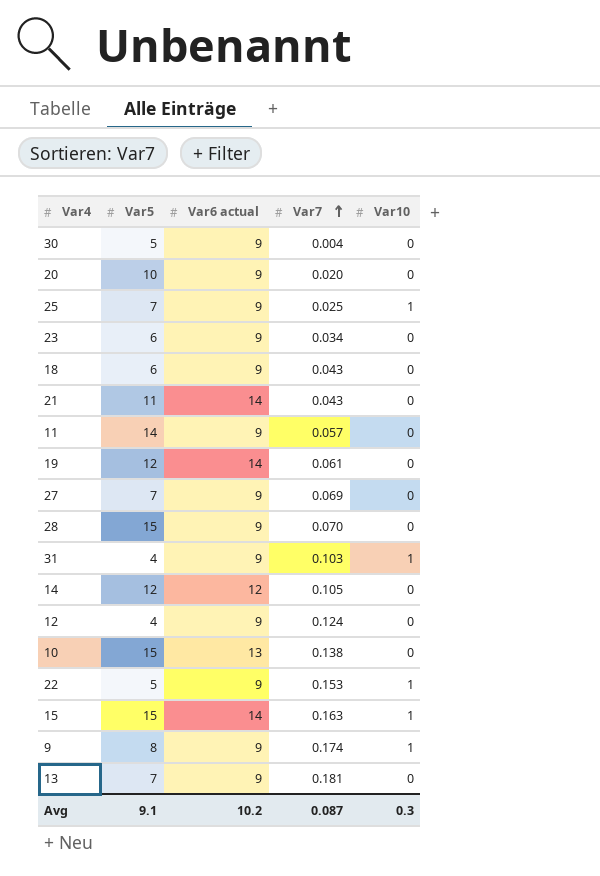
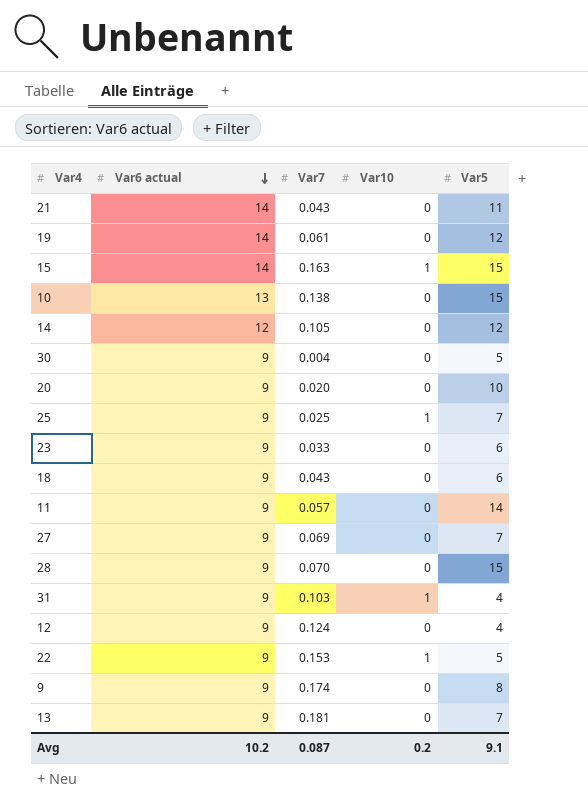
row order: Var7 ascending -> Var6 actual descending
column Var5 | position: 2 -> 5
23 | Var7: 0.034 -> 0.033
9 | Var10: 1 -> 0
Avg | Var10: 0.3 -> 0.2

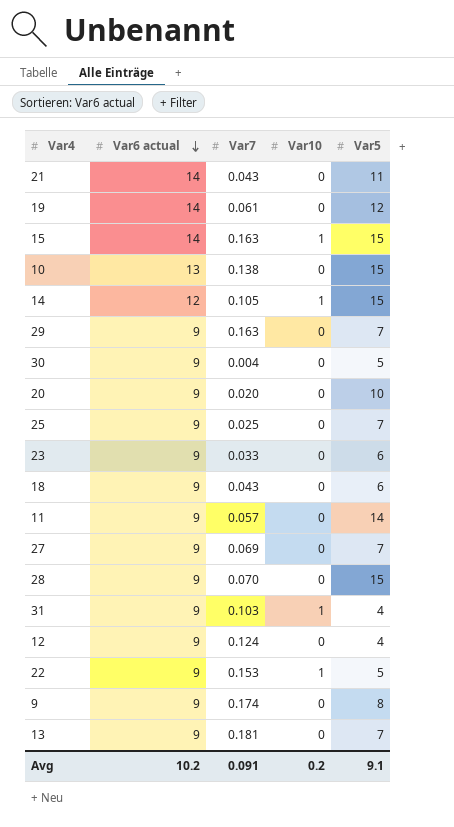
14 | Var10: 0 -> 1
14 | Var5: 12 -> 15
row 29: none -> 9 | 0.163 | 0 | 7
25 | Var10: 1 -> 0
Avg | Var7: 0.087 -> 0.091

